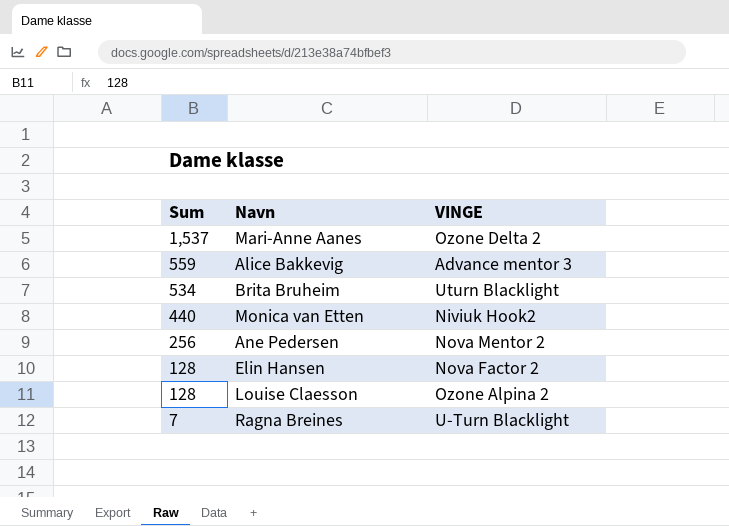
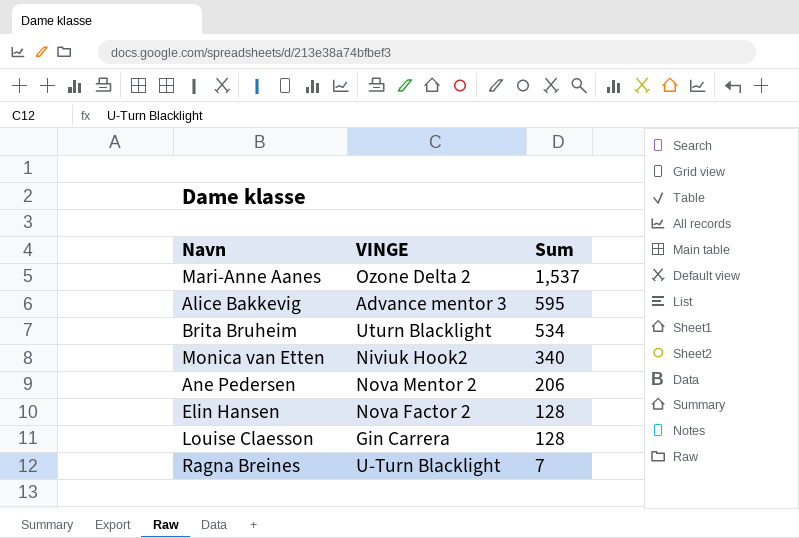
column Sum | position: 1 -> 3
Alice Bakkevig | Sum: 559 -> 595
Monica van Etten | Sum: 440 -> 340
Ane Pedersen | Sum: 256 -> 206
Louise Claesson | VINGE: Ozone Alpina 2 -> Gin Carrera

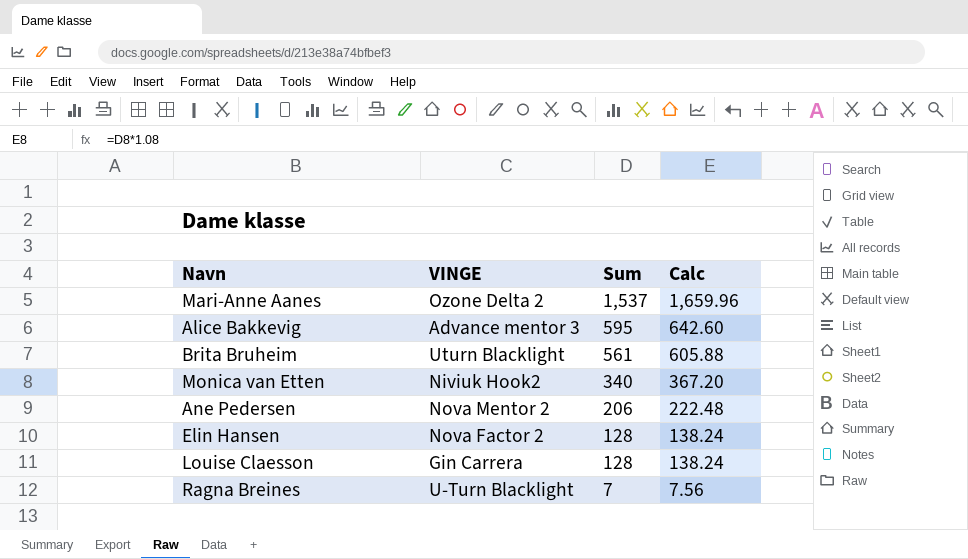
column Calc | formula: none -> [Sum] * 1.08
Brita Bruheim | Sum: 534 -> 561

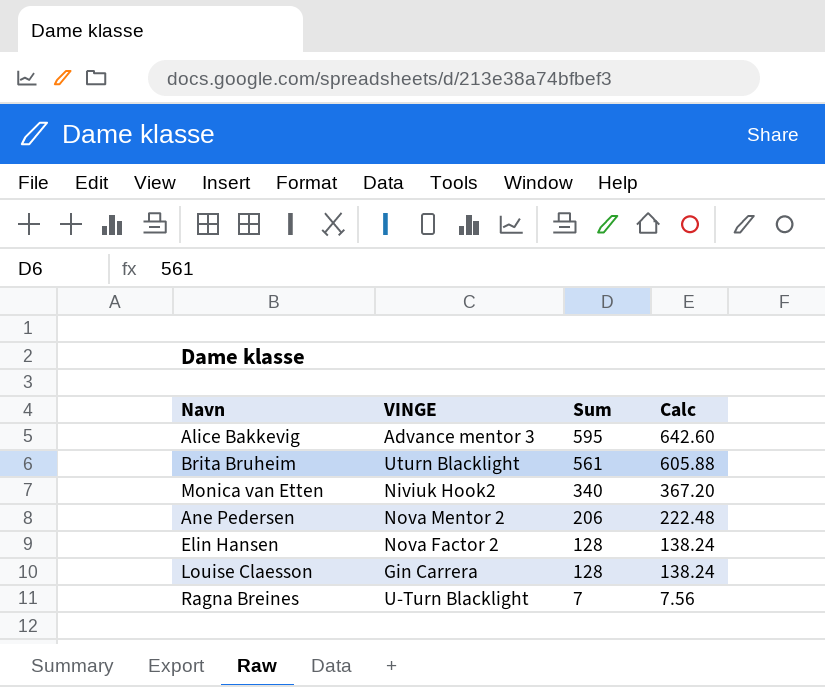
row Mari-Anne Aanes: Ozone Delta 2 | 1,537 | 1,659.96 -> none

